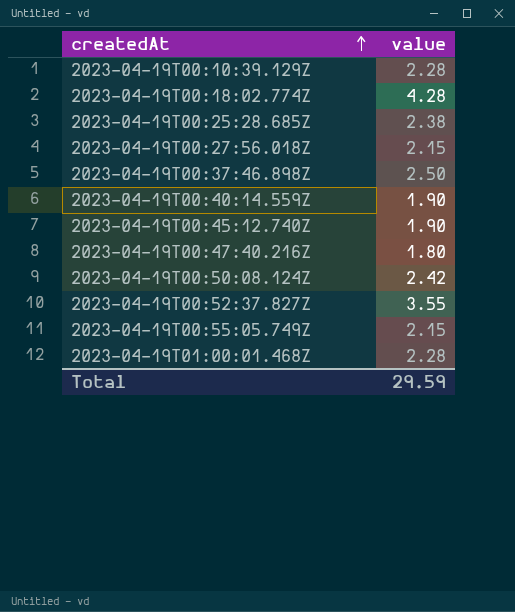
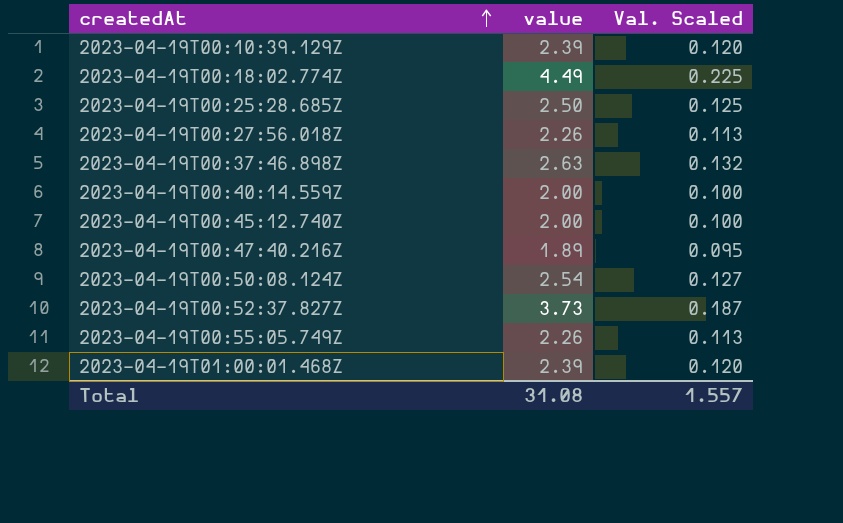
column Val. Scaled | formula: none -> [value] * 0.05
2023-04-19T00:10:39.129Z | value: 2.28 -> 2.39
2023-04-19T00:18:02.774Z | value: 4.28 -> 4.49
2023-04-19T00:25:28.685Z | value: 2.38 -> 2.50
2023-04-19T00:27:56.018Z | value: 2.15 -> 2.26
2023-04-19T00:37:46.898Z | value: 2.50 -> 2.63
2023-04-19T00:40:14.559Z | value: 1.90 -> 2.00
2023-04-19T00:45:12.740Z | value: 1.90 -> 2.00
2023-04-19T00:47:40.216Z | value: 1.80 -> 1.89
2023-04-19T00:50:08.124Z | value: 2.42 -> 2.54
2023-04-19T00:52:37.827Z | value: 3.55 -> 3.73
2023-04-19T00:55:05.749Z | value: 2.15 -> 2.26
2023-04-19T01:00:01.468Z | value: 2.28 -> 2.39
Total | value: 29.59 -> 31.08

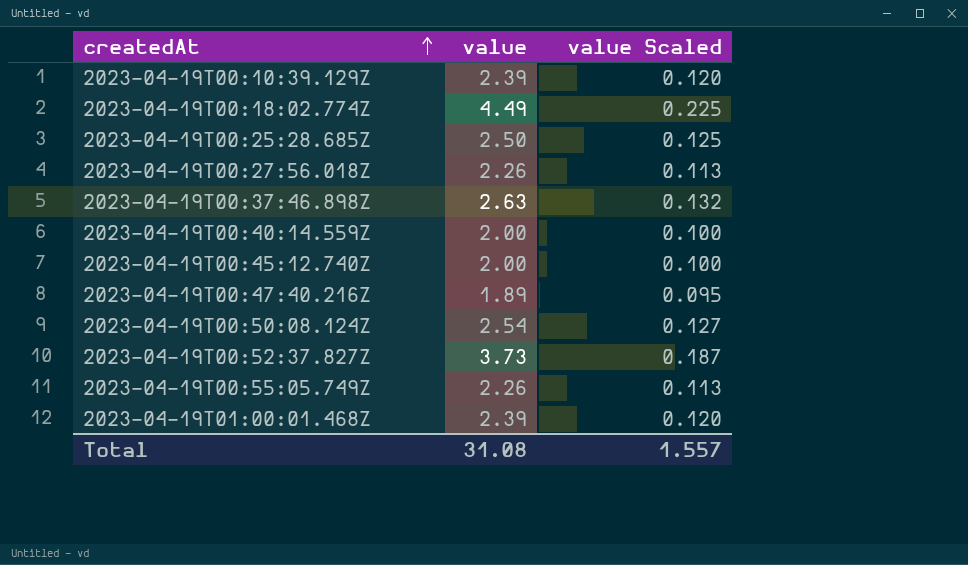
column name: Val. Scaled -> value Scaled

